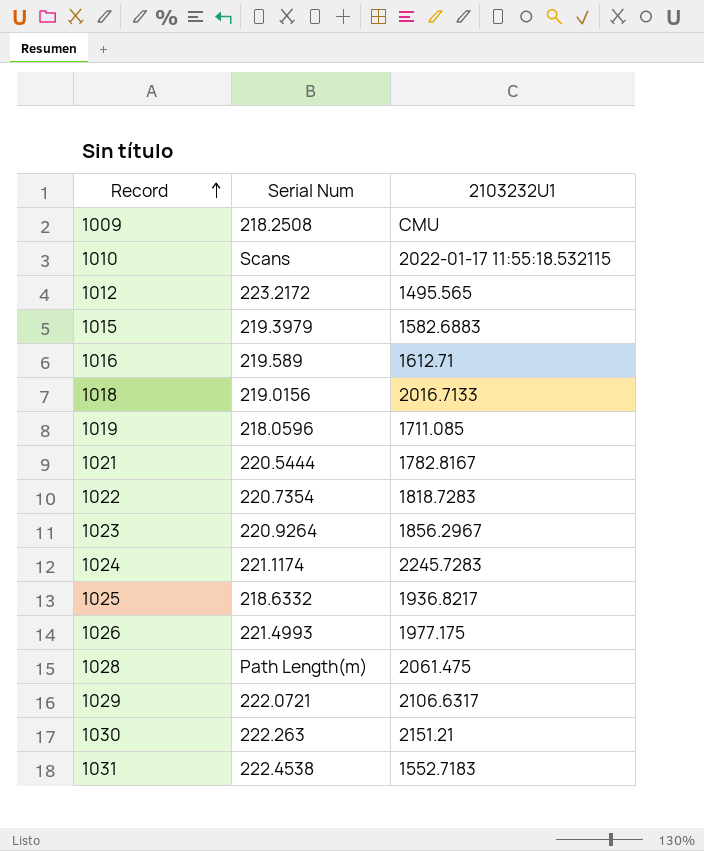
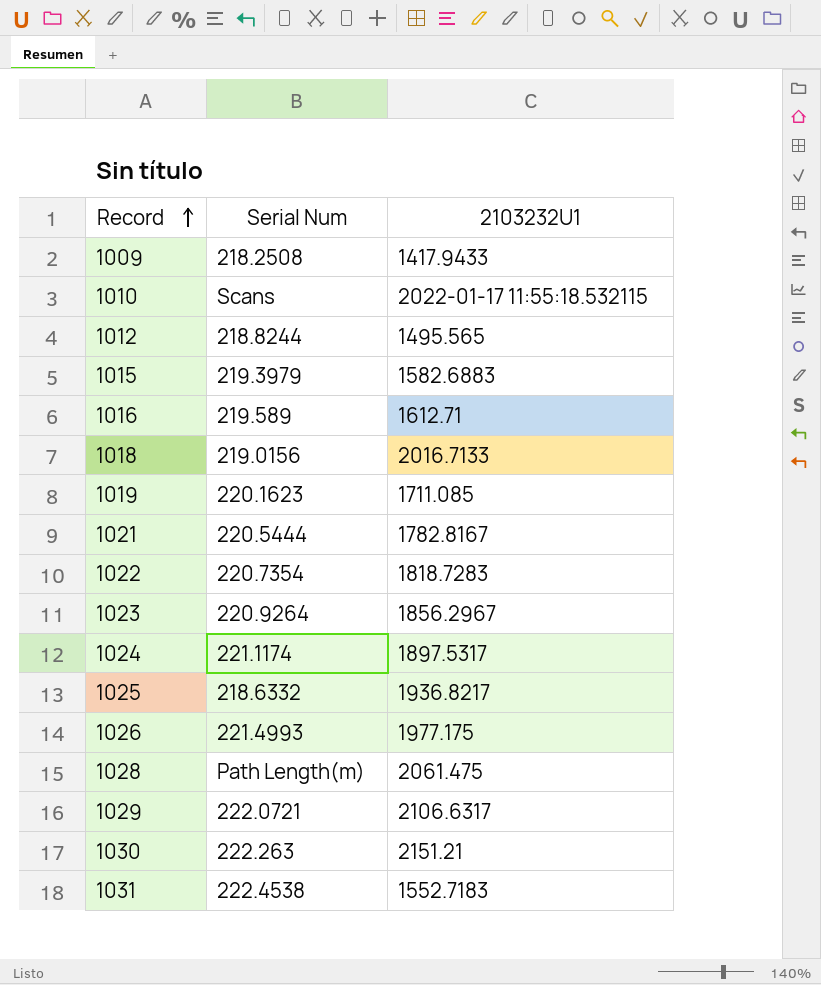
1009 | 2103232U1: CMU -> 1417.9433
1012 | Serial Num: 223.2172 -> 218.8244
1019 | Serial Num: 218.0596 -> 220.1623
1024 | 2103232U1: 2245.7283 -> 1897.5317

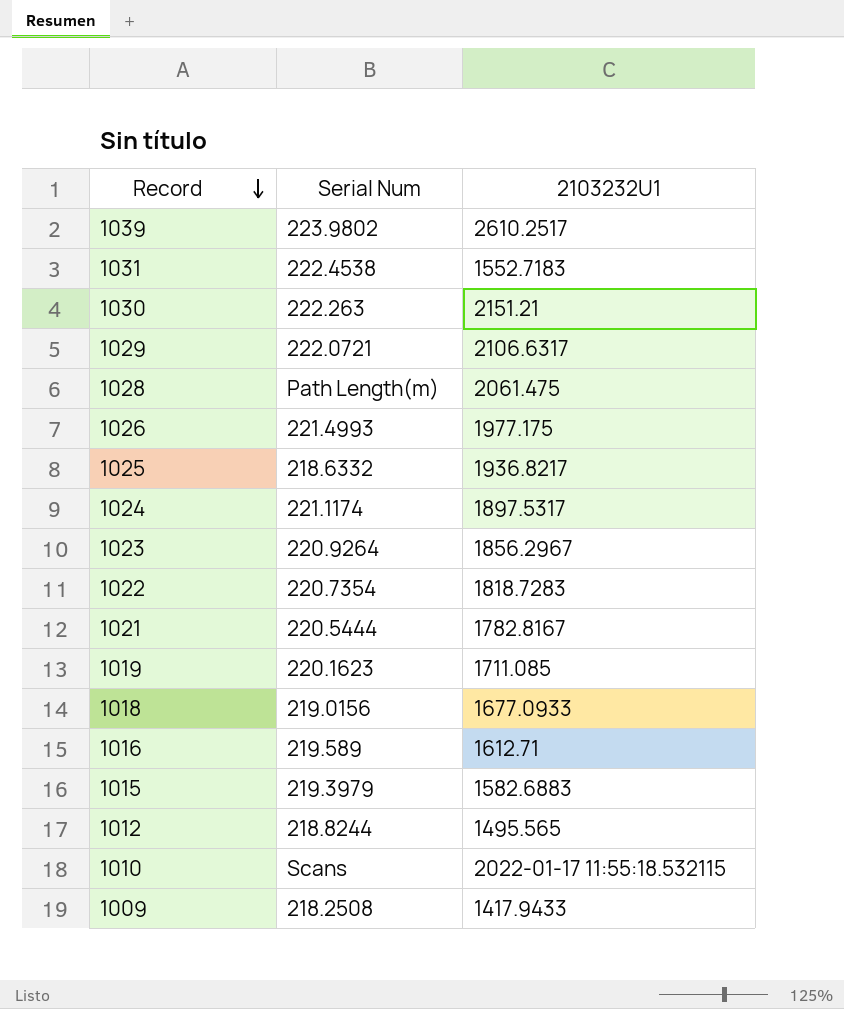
row order: Record ascending -> Record descending
row 1039: none -> 223.9802 | 2610.2517
1018 | 2103232U1: 2016.7133 -> 1677.0933

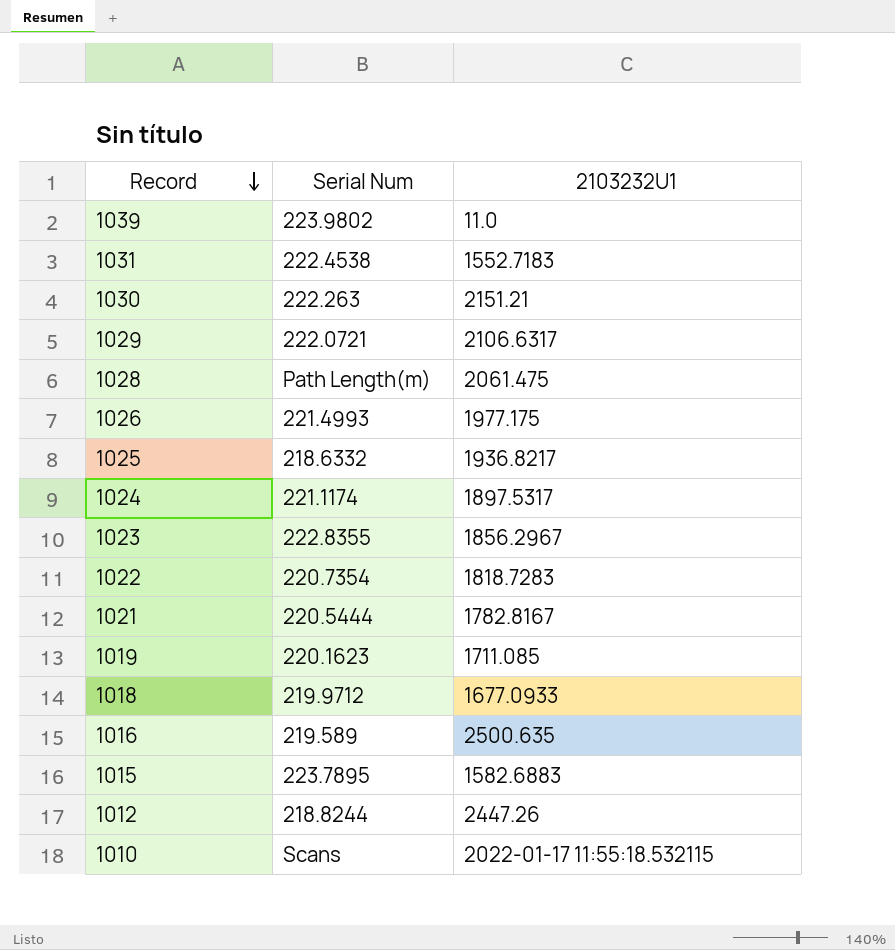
row 1009: 218.2508 | 1417.9433 -> none
1039 | 2103232U1: 2610.2517 -> 11.0
1023 | Serial Num: 220.9264 -> 222.8355
1018 | Serial Num: 219.0156 -> 219.9712
1016 | 2103232U1: 1612.71 -> 2500.635
1015 | Serial Num: 219.3979 -> 223.7895
1012 | 2103232U1: 1495.565 -> 2447.26

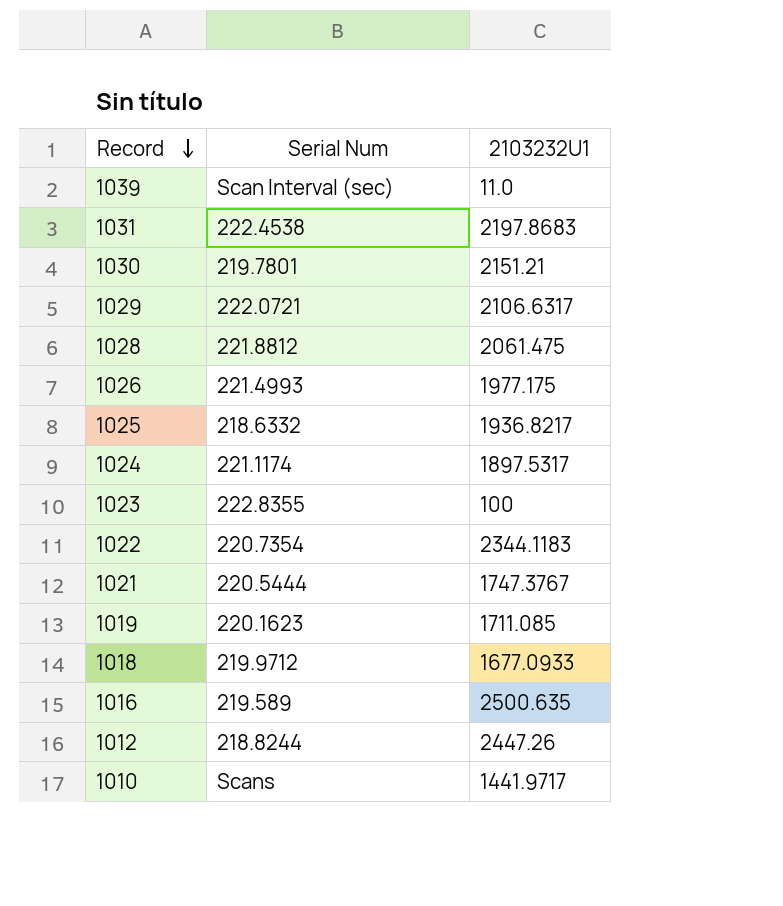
row 1015: 223.7895 | 1582.6883 -> none
1039 | Serial Num: 223.9802 -> Scan Interval (sec)
1031 | 2103232U1: 1552.7183 -> 2197.8683
1030 | Serial Num: 222.263 -> 219.7801
1028 | Serial Num: Path Length(m) -> 221.8812
1023 | 2103232U1: 1856.2967 -> 100
1022 | 2103232U1: 1818.7283 -> 2344.1183
1021 | 2103232U1: 1782.8167 -> 1747.3767
1010 | 2103232U1: 2022-01-17 11:55:18.532115 -> 1441.9717

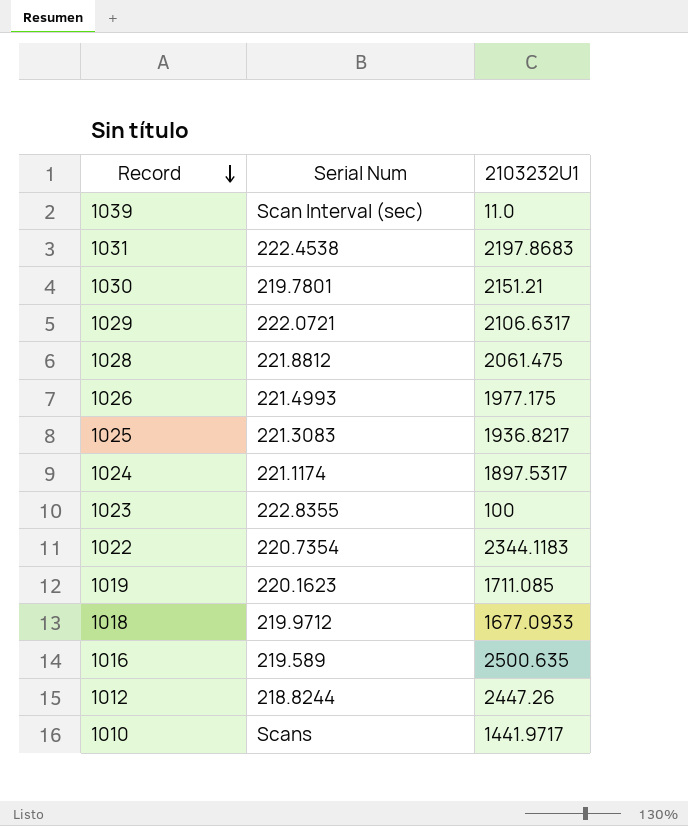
row 1021: 220.5444 | 1747.3767 -> none
1025 | Serial Num: 218.6332 -> 221.3083

